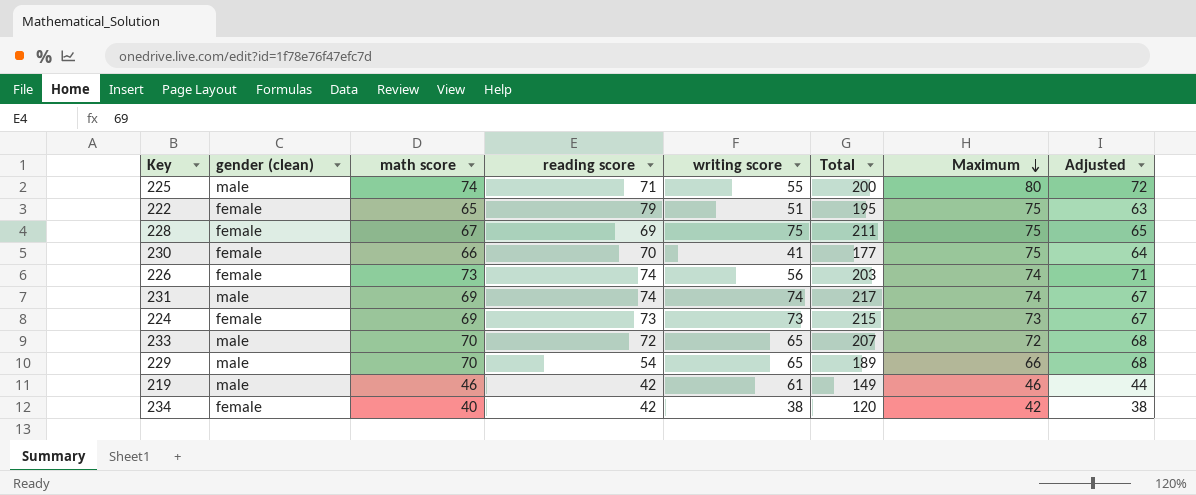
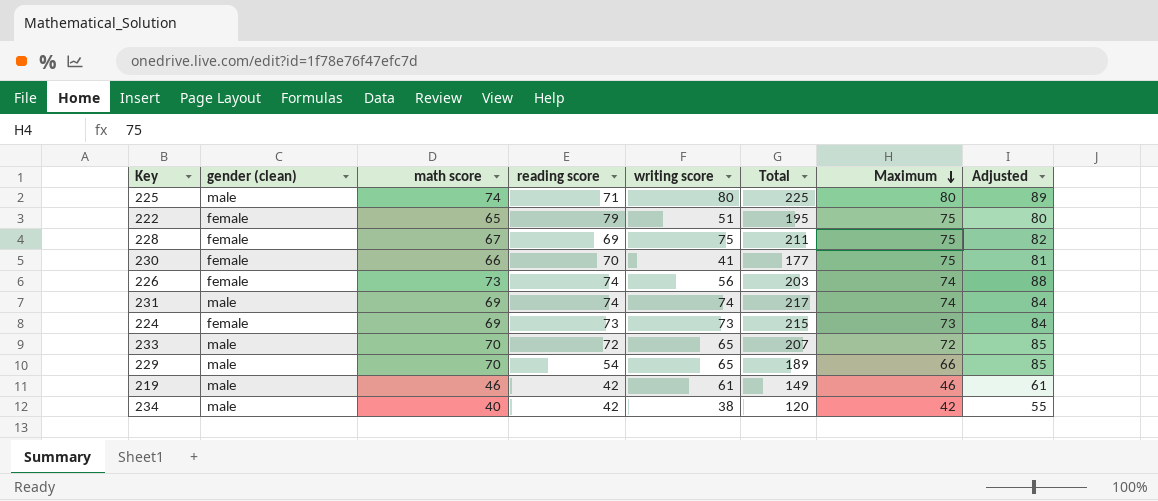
column Adjusted | formula: [math score] - 2 -> [math score] + 15
225 | writing score: 55 -> 80
225 | Total: 200 -> 225
234 | gender (clean): female -> male

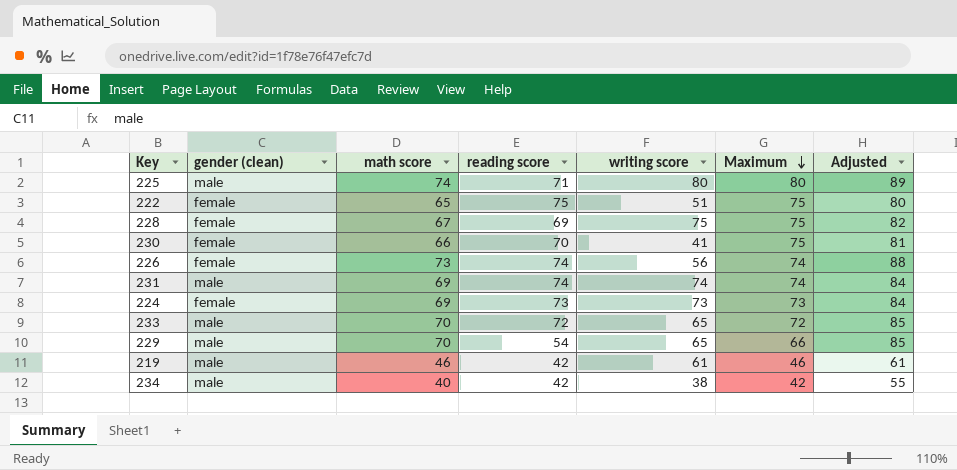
column Total | formula: [math score] + [reading score] + [writing score] -> none
222 | reading score: 79 -> 75

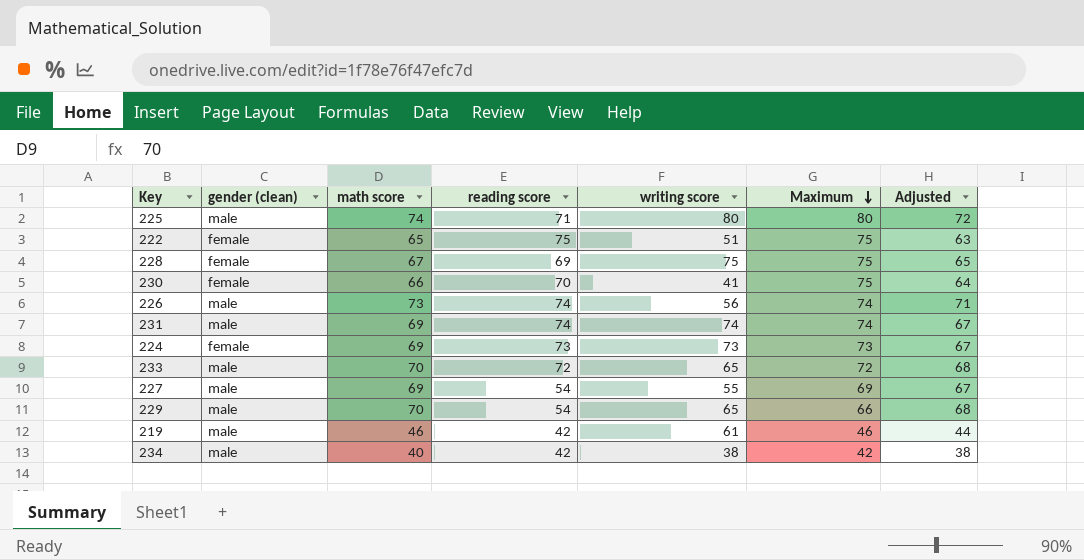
column Adjusted | formula: [math score] + 15 -> [math score] - 2
226 | gender (clean): female -> male
row 227: none -> male | 69 | 54 | 55 | 69 | 67

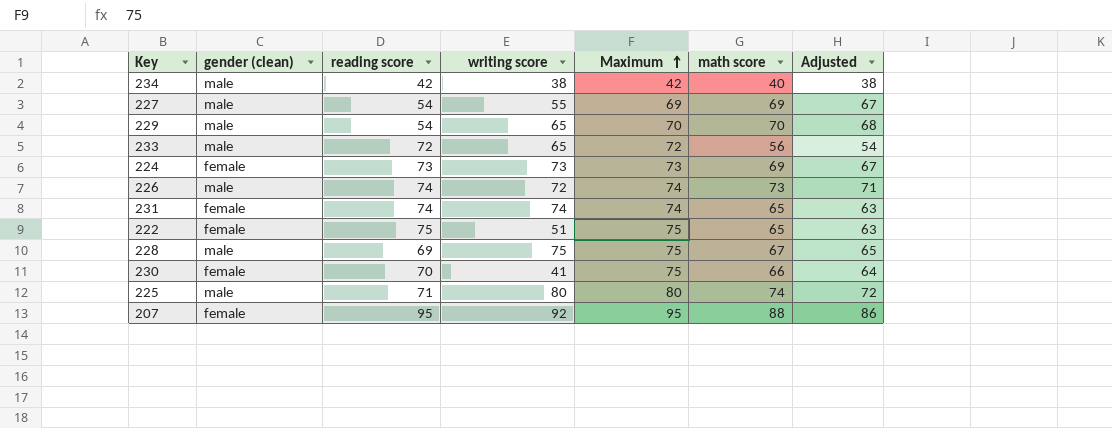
row order: Maximum descending -> Maximum ascending
column math score | position: 3 -> 6
row 219: male | 46 | 42 | 61 | 46 | 44 -> none
229 | Maximum: 66 -> 70
233 | math score: 70 -> 56
233 | Adjusted: 68 -> 54
226 | writing score: 56 -> 72
231 | gender (clean): male -> female
231 | math score: 69 -> 65
231 | Adjusted: 67 -> 63
228 | gender (clean): female -> male
row 207: none -> female | 95 | 92 | 95 | 88 | 86

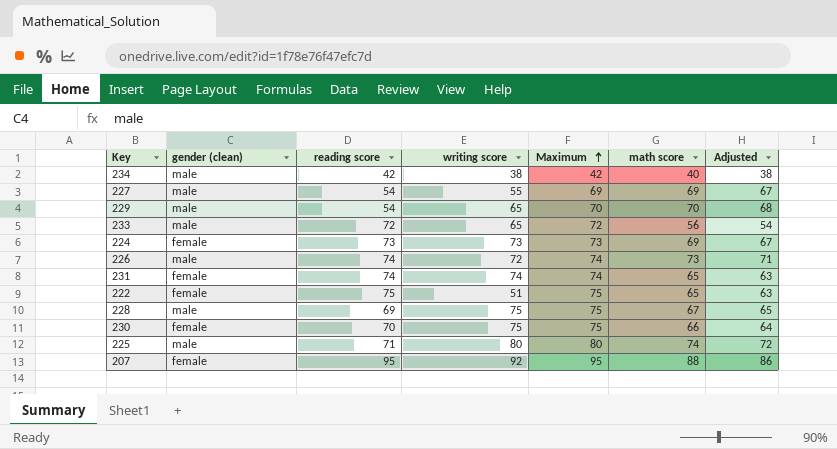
230 | writing score: 41 -> 75

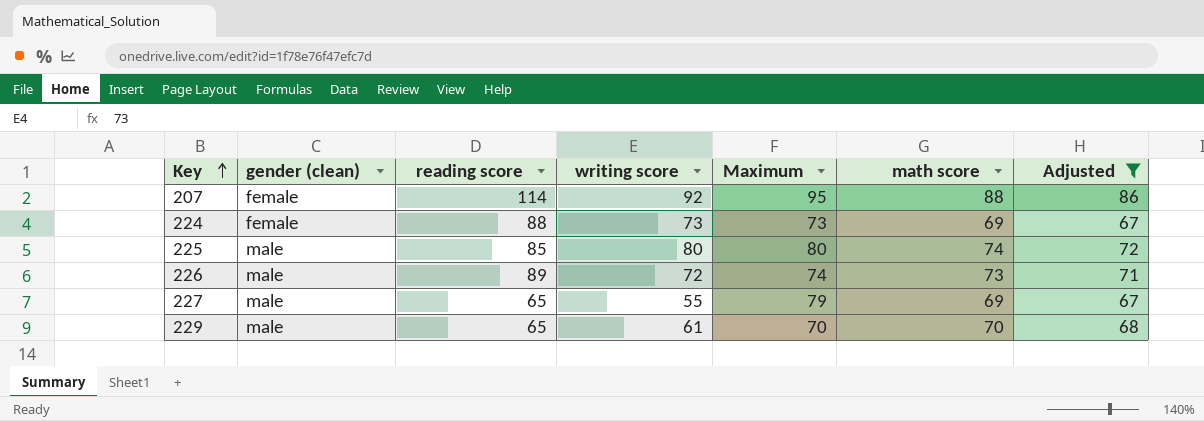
filter: none -> Adjusted >= 67
row order: Maximum ascending -> Key ascending
207 | reading score: 95 -> 114
224 | reading score: 73 -> 88
225 | reading score: 71 -> 85
226 | reading score: 74 -> 89
227 | reading score: 54 -> 65
227 | Maximum: 69 -> 79
229 | reading score: 54 -> 65
229 | writing score: 65 -> 61

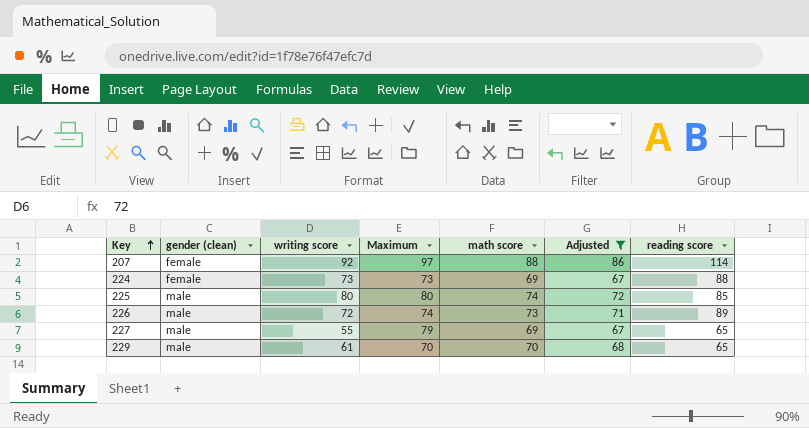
column reading score | position: 3 -> 7
207 | Maximum: 95 -> 97

